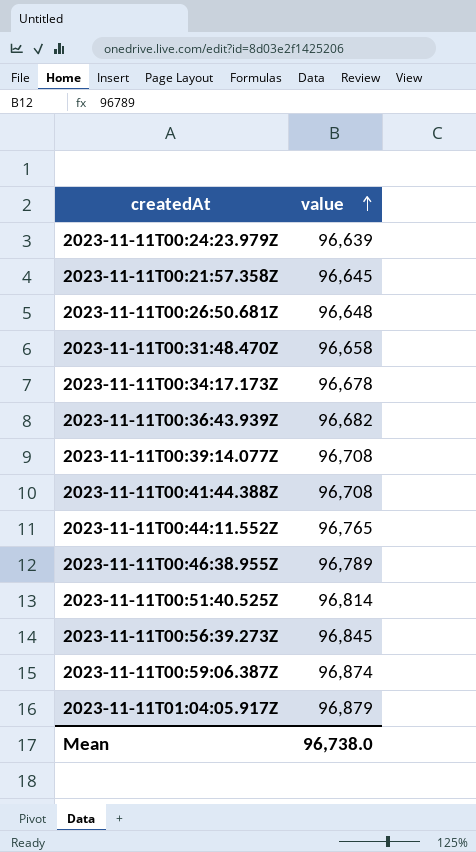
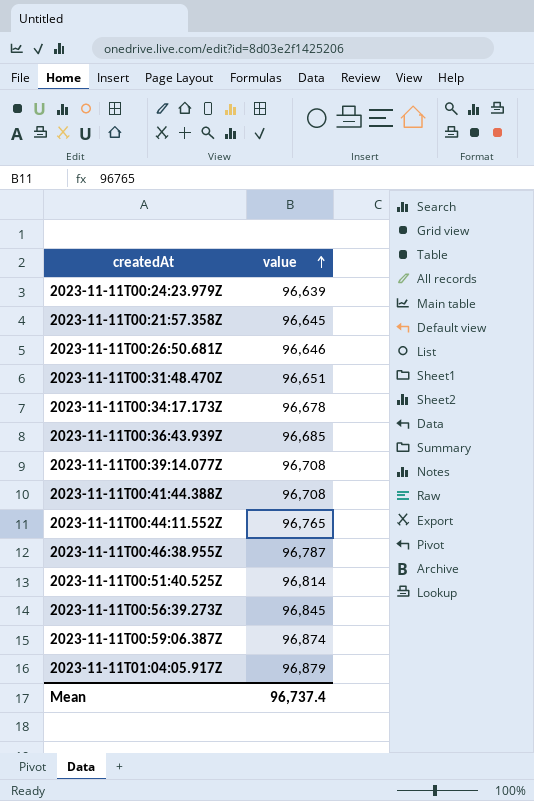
2023-11-11T00:26:50.681Z | value: 96,648 -> 96,646
2023-11-11T00:31:48.470Z | value: 96,658 -> 96,651
2023-11-11T00:36:43.939Z | value: 96,682 -> 96,685
2023-11-11T00:46:38.955Z | value: 96,789 -> 96,787
Mean | value: 96,738.0 -> 96,737.4

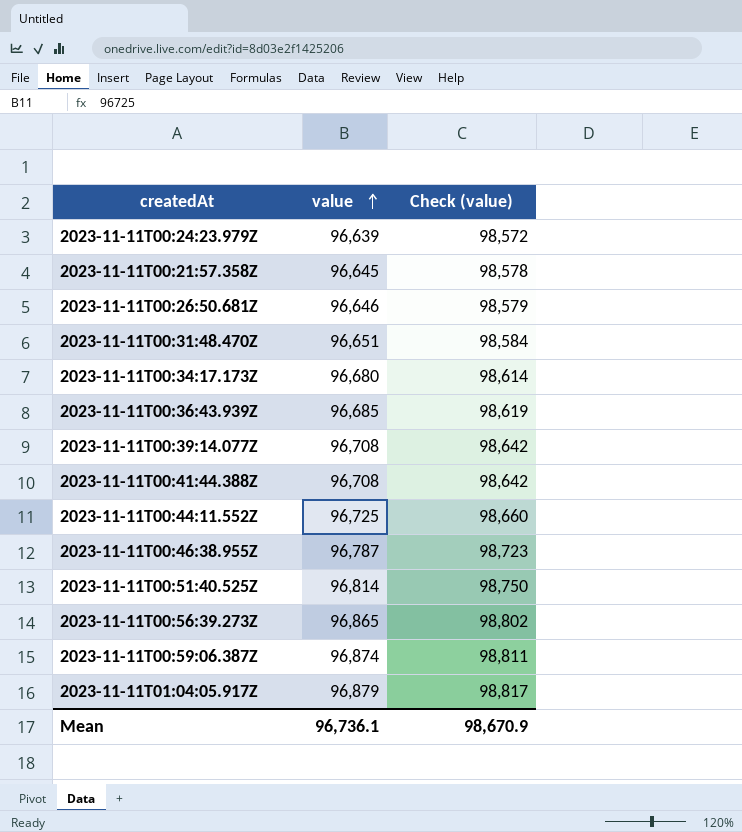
column Check (value) | formula: none -> [value] * 1.02
2023-11-11T00:34:17.173Z | value: 96,678 -> 96,680
2023-11-11T00:44:11.552Z | value: 96,765 -> 96,725
2023-11-11T00:56:39.273Z | value: 96,845 -> 96,865
Mean | value: 96,737.4 -> 96,736.1

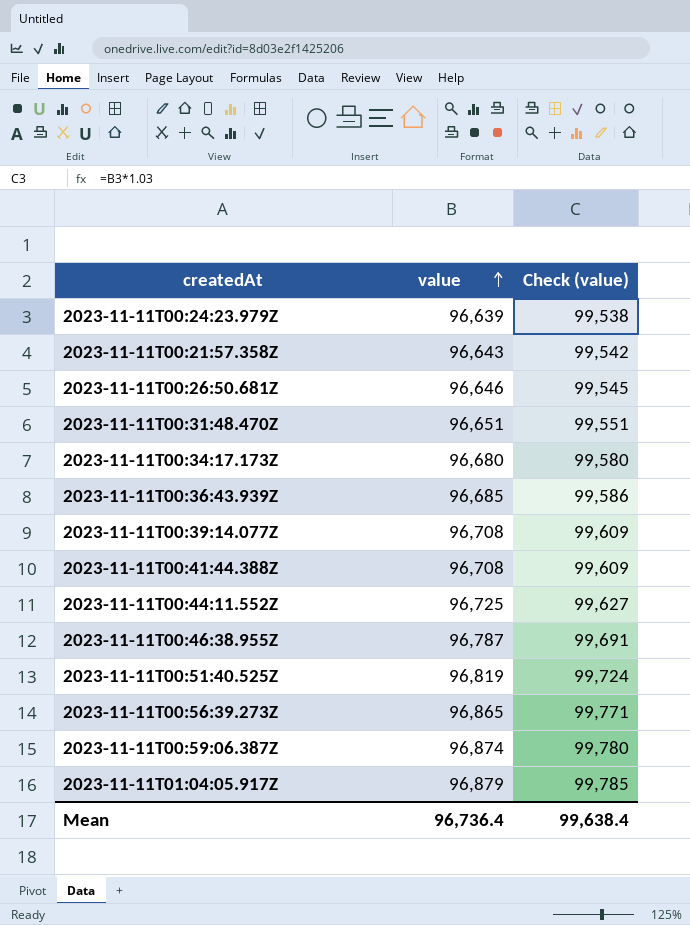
column Check (value) | formula: [value] * 1.02 -> [value] * 1.03
2023-11-11T00:21:57.358Z | value: 96,645 -> 96,643
2023-11-11T00:51:40.525Z | value: 96,814 -> 96,819
Mean | value: 96,736.1 -> 96,736.4
Mean | Check (value): 98,670.9 -> 99,638.4

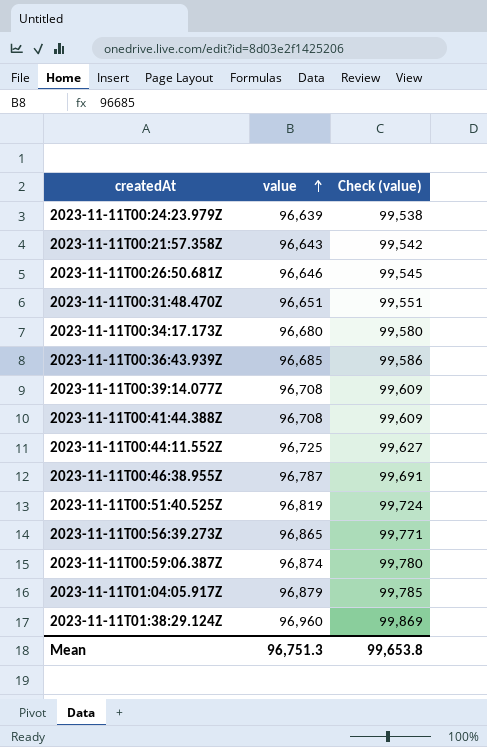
row 2023-11-11T01:38:29.124Z: none -> 96,960 | 99,869
Mean | value: 96,736.4 -> 96,751.3
Mean | Check (value): 99,638.4 -> 99,653.8

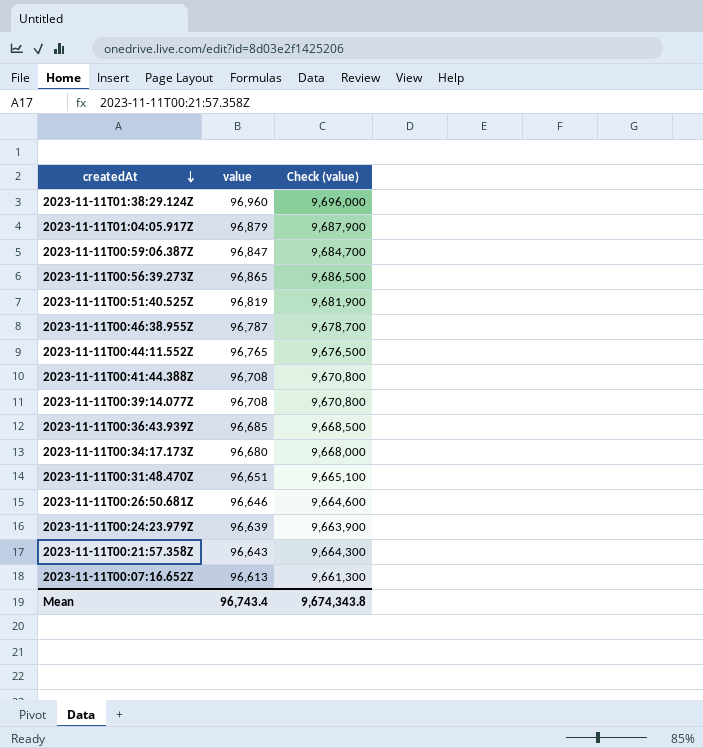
row order: value ascending -> createdAt descending
column Check (value) | formula: [value] * 1.03 -> [value] * 100
2023-11-11T00:59:06.387Z | value: 96,874 -> 96,847
2023-11-11T00:44:11.552Z | value: 96,725 -> 96,765
row 2023-11-11T00:07:16.652Z: none -> 96,613 | 9,661,300
Mean | value: 96,751.3 -> 96,743.4
Mean | Check (value): 99,653.8 -> 9,674,343.8

